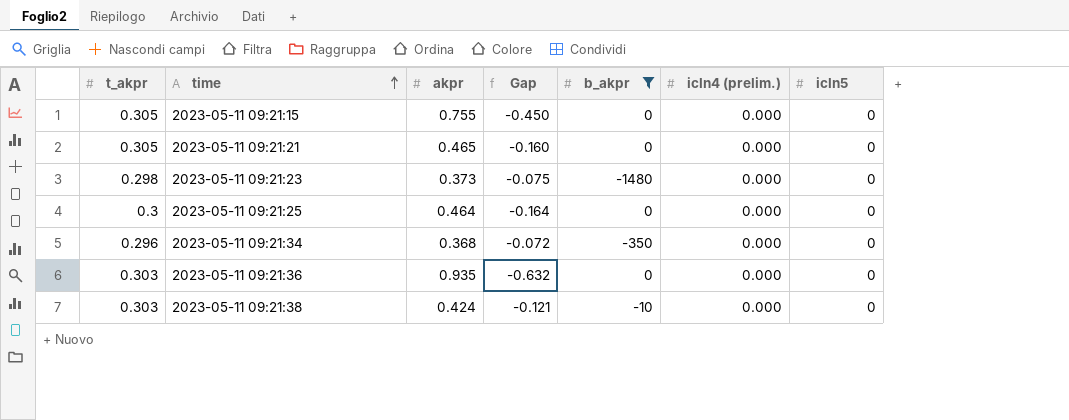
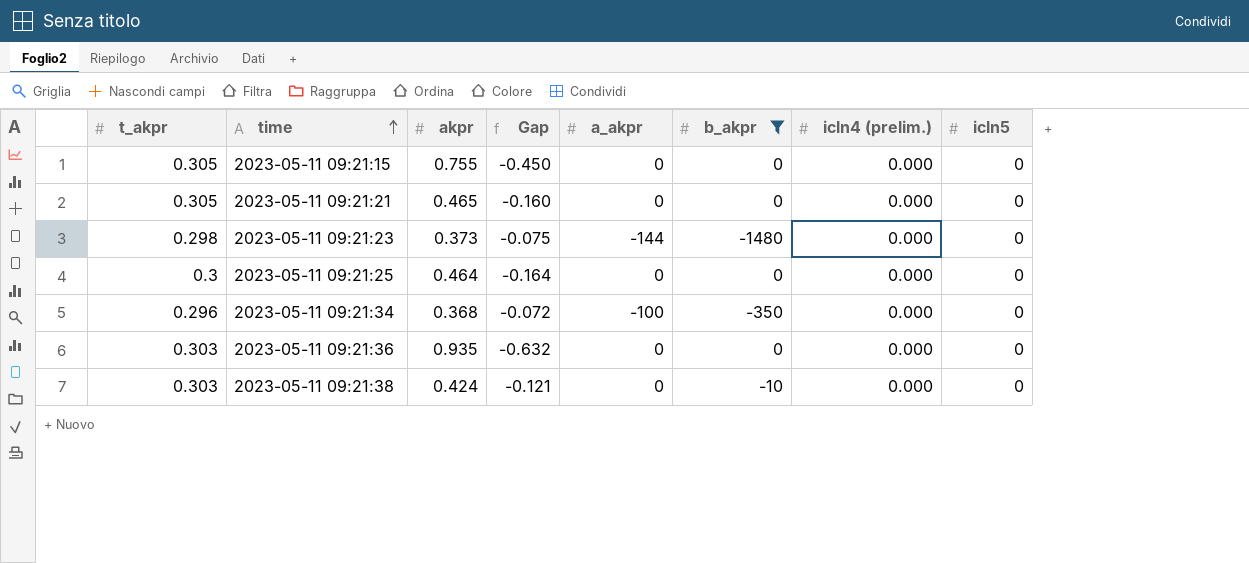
column a_akpr | position: none -> 5

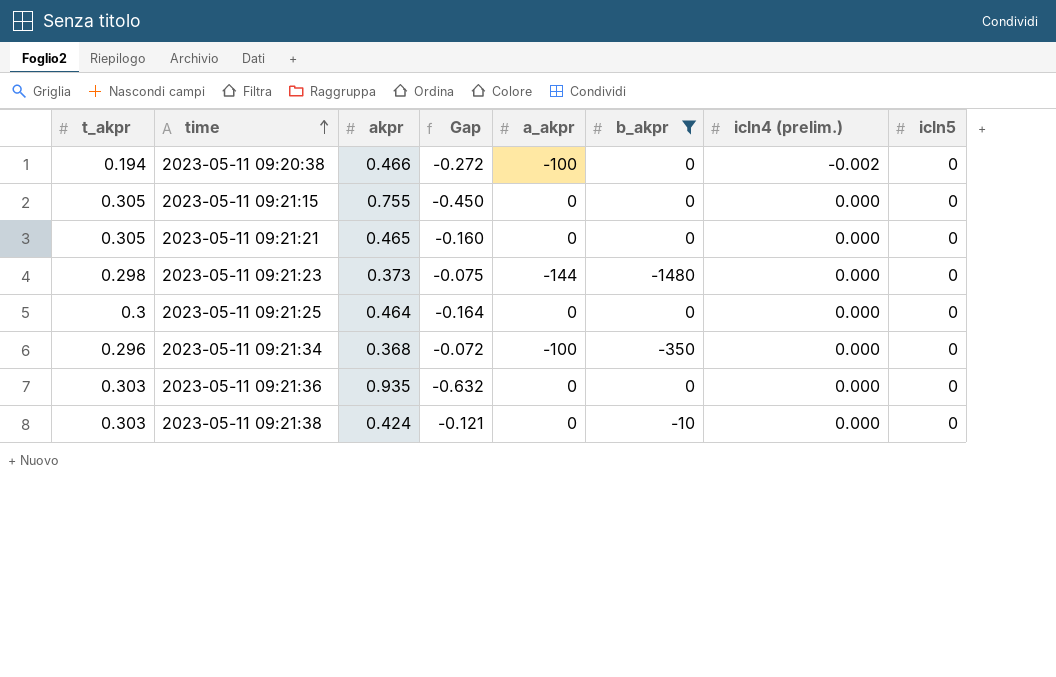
row 2023-05-11 09:20:38: none -> 0.194 | 0.466 | -0.272 | -100 | 0 | -0.002 | 0

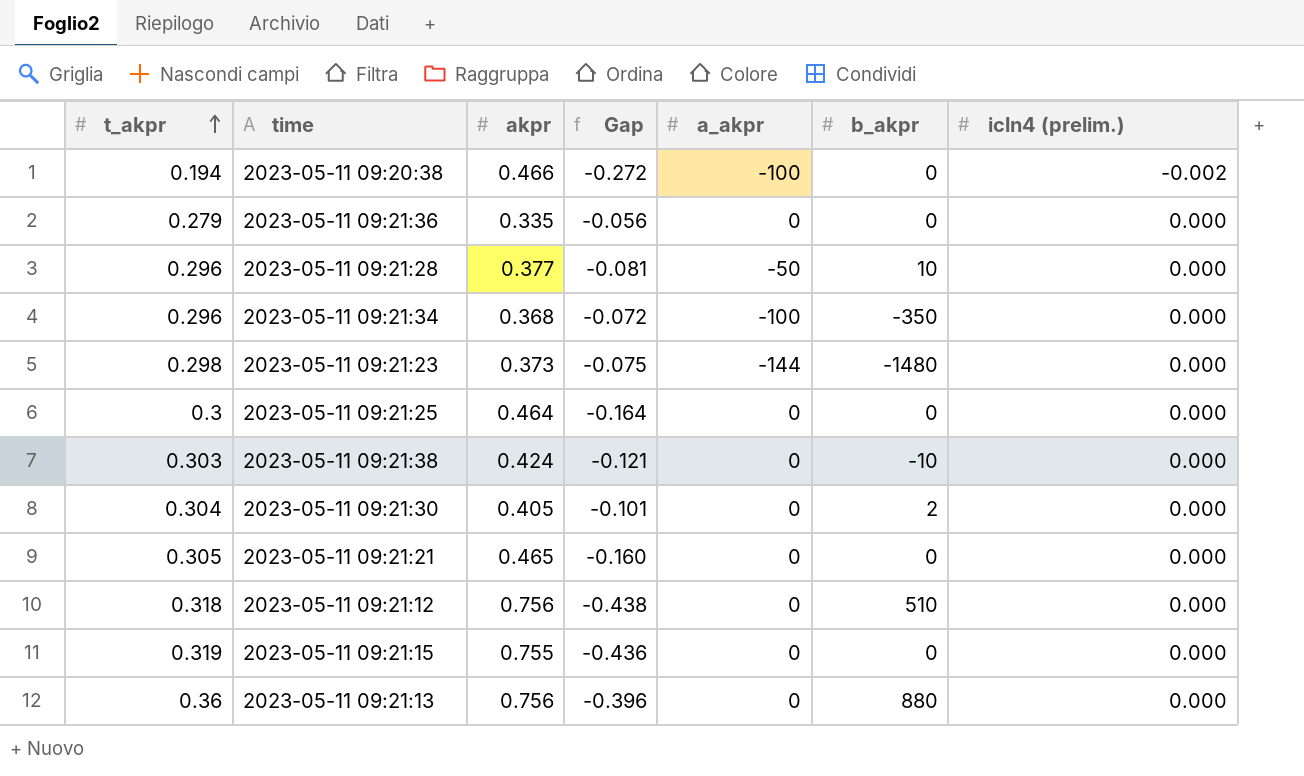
filter: b_akpr <= 0 -> none
row order: time ascending -> t_akpr ascending
column icln5 | position: 8 -> none
2023-05-11 09:21:36 | t_akpr: 0.303 -> 0.279
2023-05-11 09:21:36 | akpr: 0.935 -> 0.335
2023-05-11 09:21:36 | Gap: -0.632 -> -0.056
2023-05-11 09:21:15 | t_akpr: 0.305 -> 0.319
2023-05-11 09:21:15 | Gap: -0.450 -> -0.436

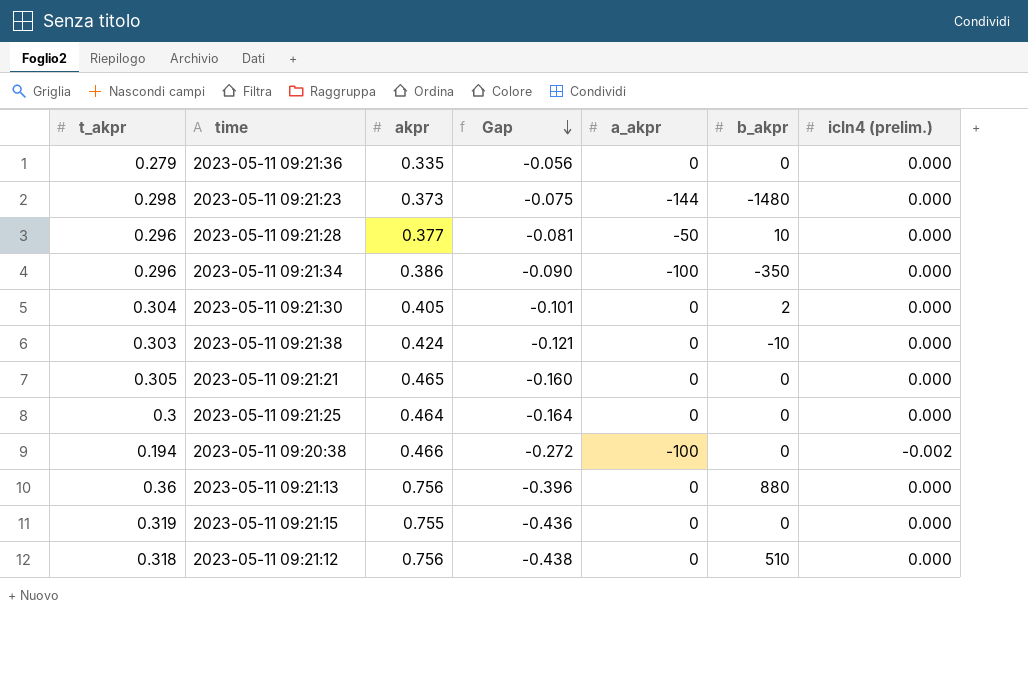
row order: t_akpr ascending -> Gap descending
2023-05-11 09:21:34 | akpr: 0.368 -> 0.386
2023-05-11 09:21:34 | Gap: -0.072 -> -0.090

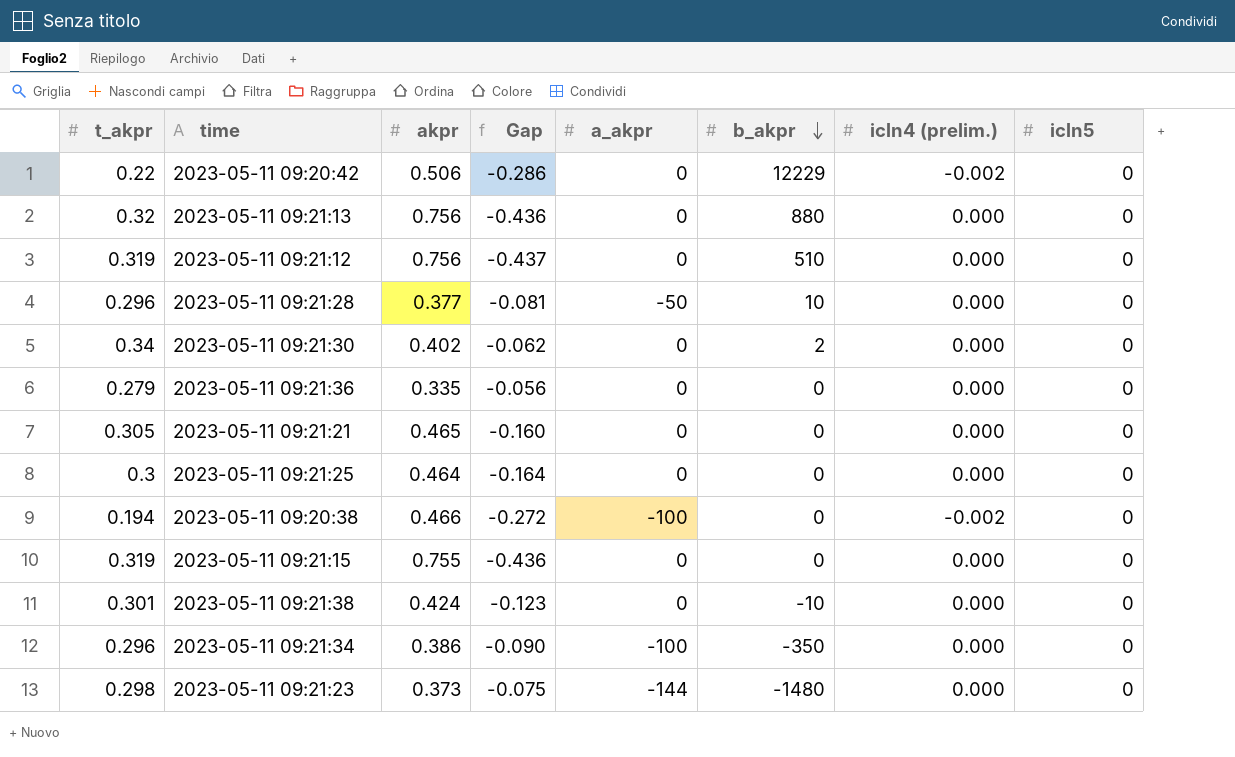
row order: Gap descending -> b_akpr descending
column icln5 | position: none -> 8
row 2023-05-11 09:20:42: none -> 0.22 | 0.506 | -0.286 | 0 | 12229 | -0.002 | 0
2023-05-11 09:21:13 | t_akpr: 0.36 -> 0.32
2023-05-11 09:21:13 | Gap: -0.396 -> -0.436
2023-05-11 09:21:12 | t_akpr: 0.318 -> 0.319
2023-05-11 09:21:12 | Gap: -0.438 -> -0.437
2023-05-11 09:21:30 | t_akpr: 0.304 -> 0.34
2023-05-11 09:21:30 | akpr: 0.405 -> 0.402
2023-05-11 09:21:30 | Gap: -0.101 -> -0.062
2023-05-11 09:21:38 | t_akpr: 0.303 -> 0.301
2023-05-11 09:21:38 | Gap: -0.121 -> -0.123

